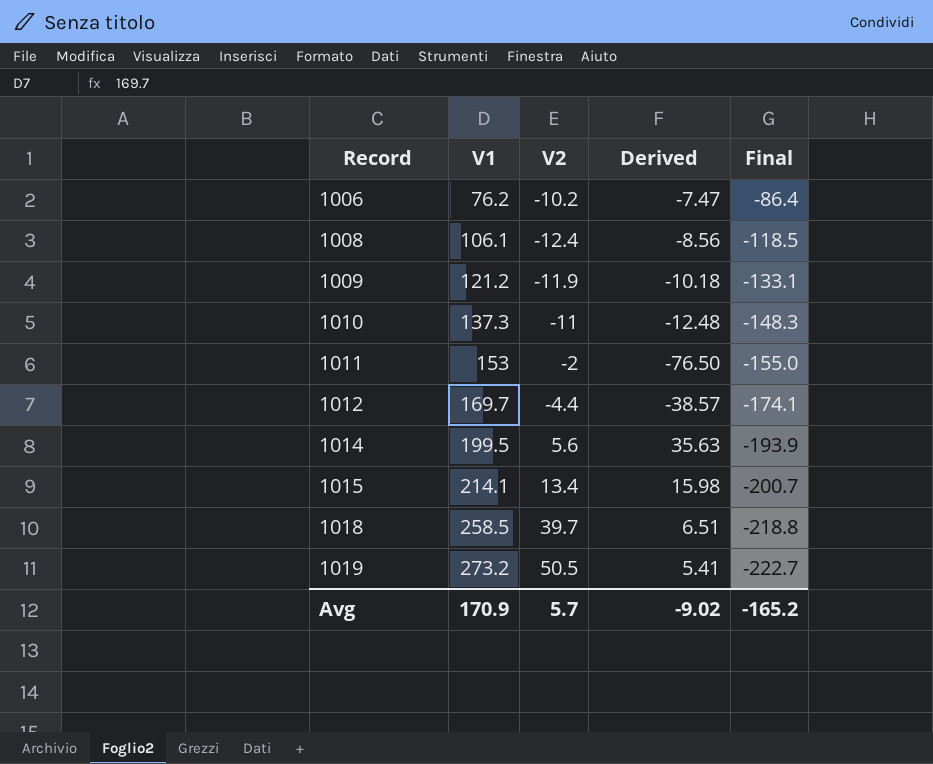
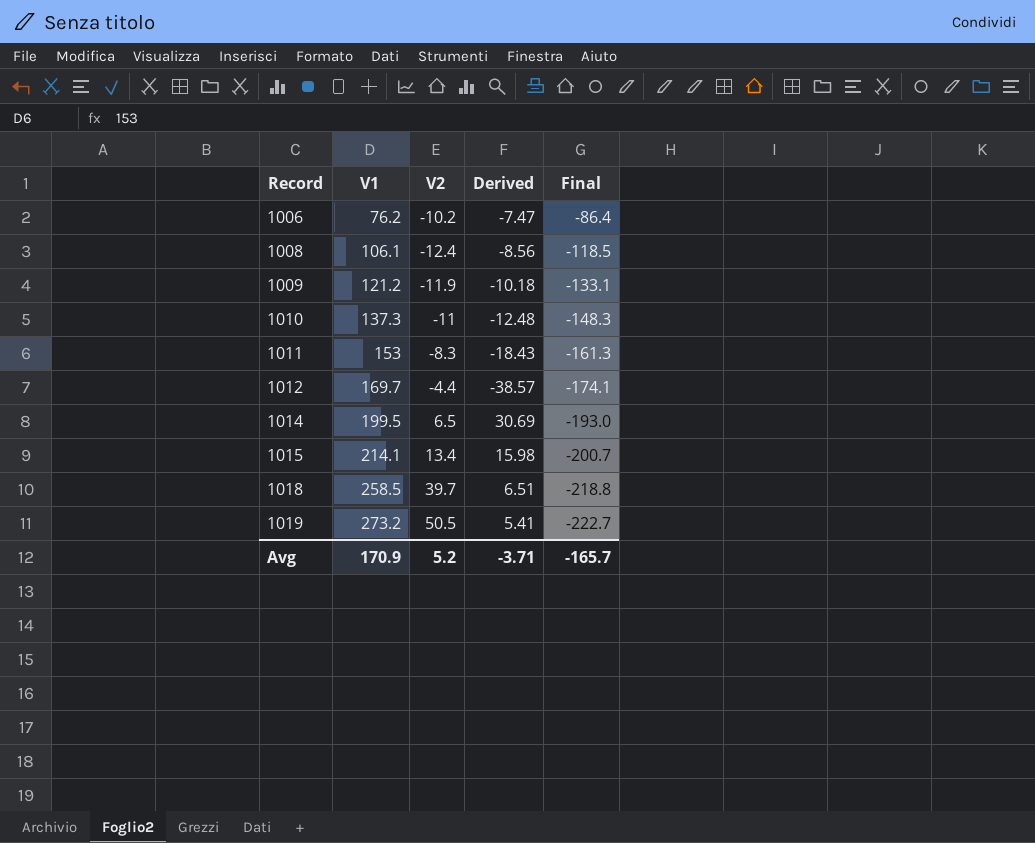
1011 | V2: -2 -> -8.3
1011 | Derived: -76.50 -> -18.43
1011 | Final: -155.0 -> -161.3
1014 | V2: 5.6 -> 6.5
1014 | Derived: 35.63 -> 30.69
1014 | Final: -193.9 -> -193.0
Avg | V2: 5.7 -> 5.2
Avg | Derived: -9.02 -> -3.71
Avg | Final: -165.2 -> -165.7

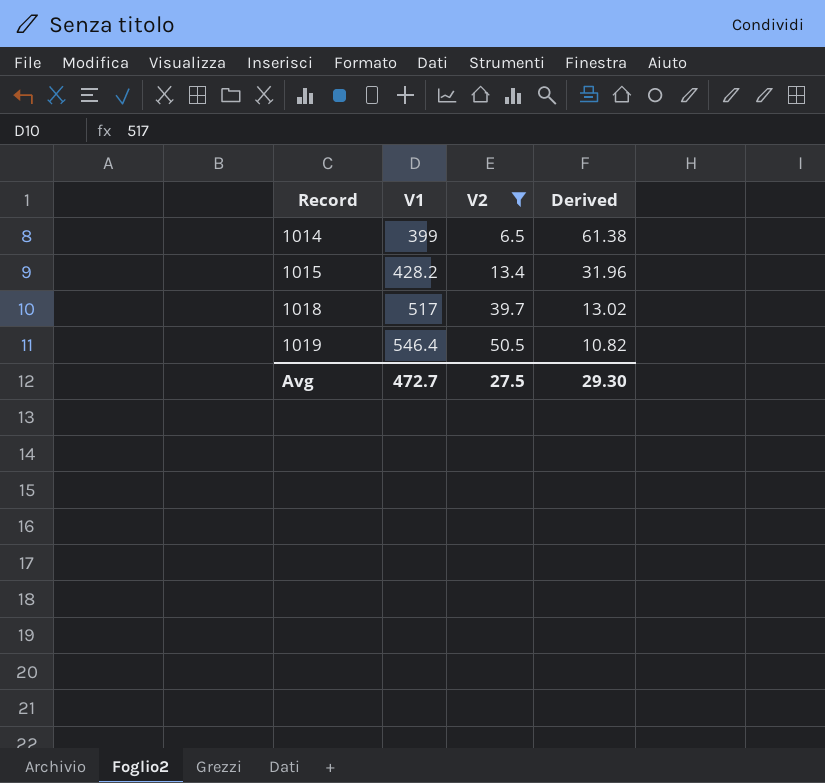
filter: none -> V2 >= 6.5
column Final | formula: [V2] - [V1] -> none
1014 | V1: 199.5 -> 399
1014 | Derived: 30.69 -> 61.38
1015 | V1: 214.1 -> 428.2
1015 | Derived: 15.98 -> 31.96
1018 | V1: 258.5 -> 517
1018 | Derived: 6.51 -> 13.02
1019 | V1: 273.2 -> 546.4
1019 | Derived: 5.41 -> 10.82
Avg | V1: 170.9 -> 472.7
Avg | V2: 5.2 -> 27.5
Avg | Derived: -3.71 -> 29.30

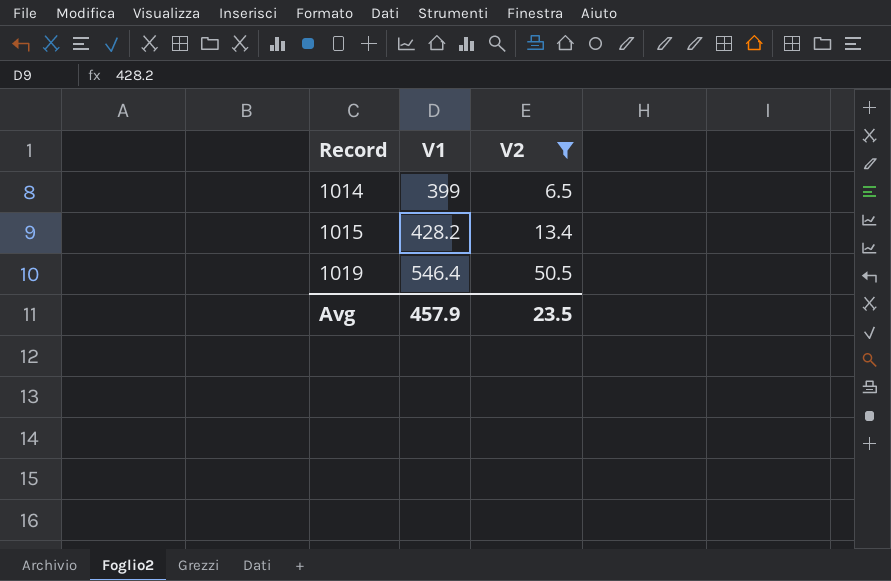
column Derived | formula: [V1] / [V2] -> none
row 1018: 517 | 39.7 | 13.02 -> none
Avg | V1: 472.7 -> 457.9
Avg | V2: 27.5 -> 23.5

